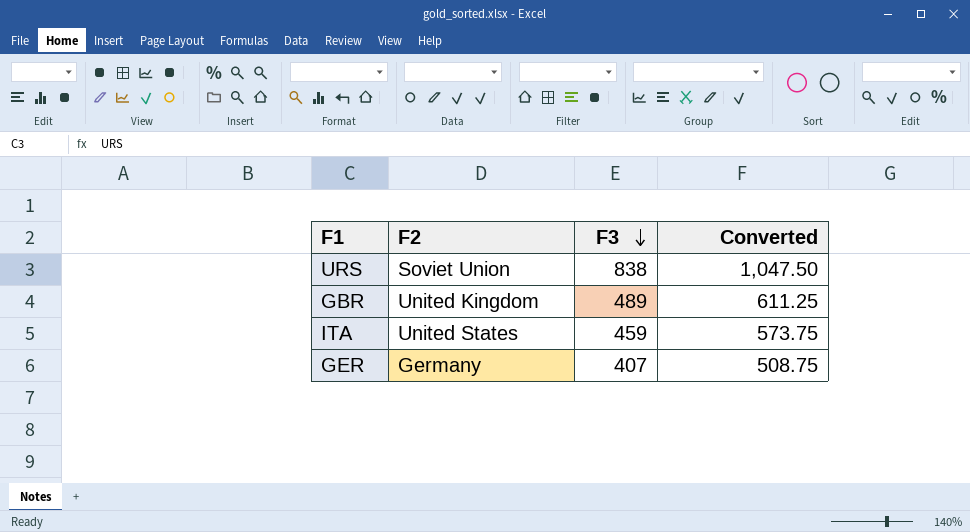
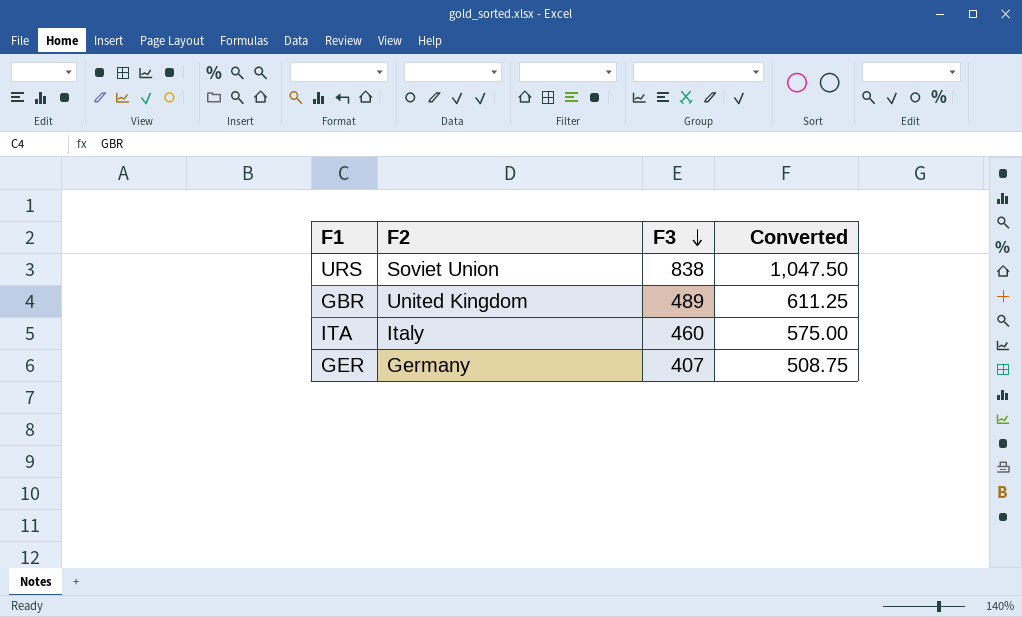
ITA | F2: United States -> Italy
ITA | F3: 459 -> 460
ITA | Converted: 573.75 -> 575.00

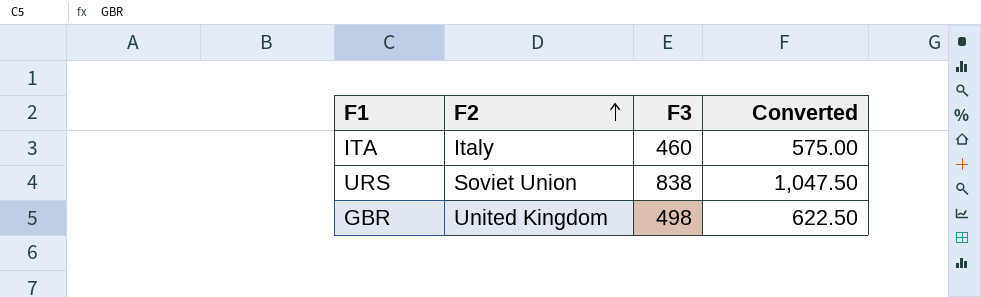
row order: F3 descending -> F2 ascending
row GER: Germany | 407 | 508.75 -> none
GBR | F3: 489 -> 498
GBR | Converted: 611.25 -> 622.50

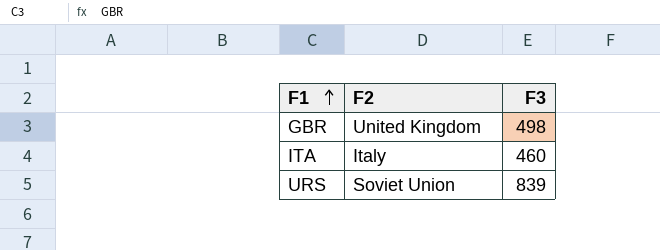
row order: F2 ascending -> F1 ascending
column Converted | formula: [F3] * 1.25 -> none
URS | F3: 838 -> 839

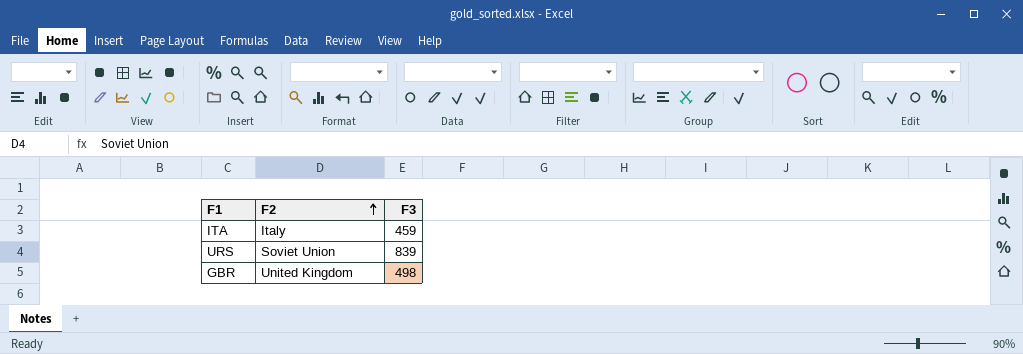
row order: F1 ascending -> F2 ascending
ITA | F3: 460 -> 459

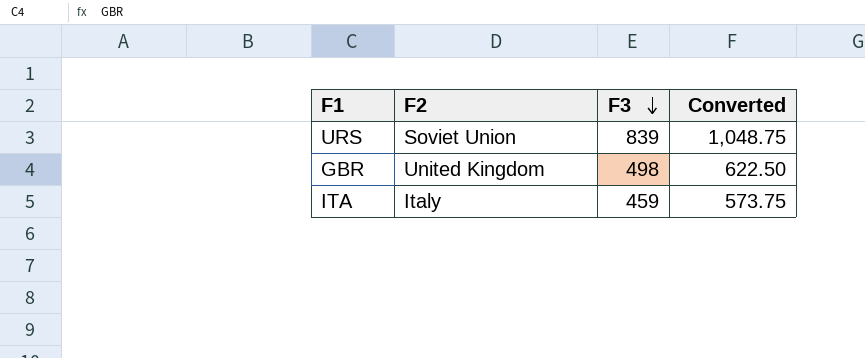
row order: F2 ascending -> F3 descending
column Converted | formula: none -> [F3] * 1.25

